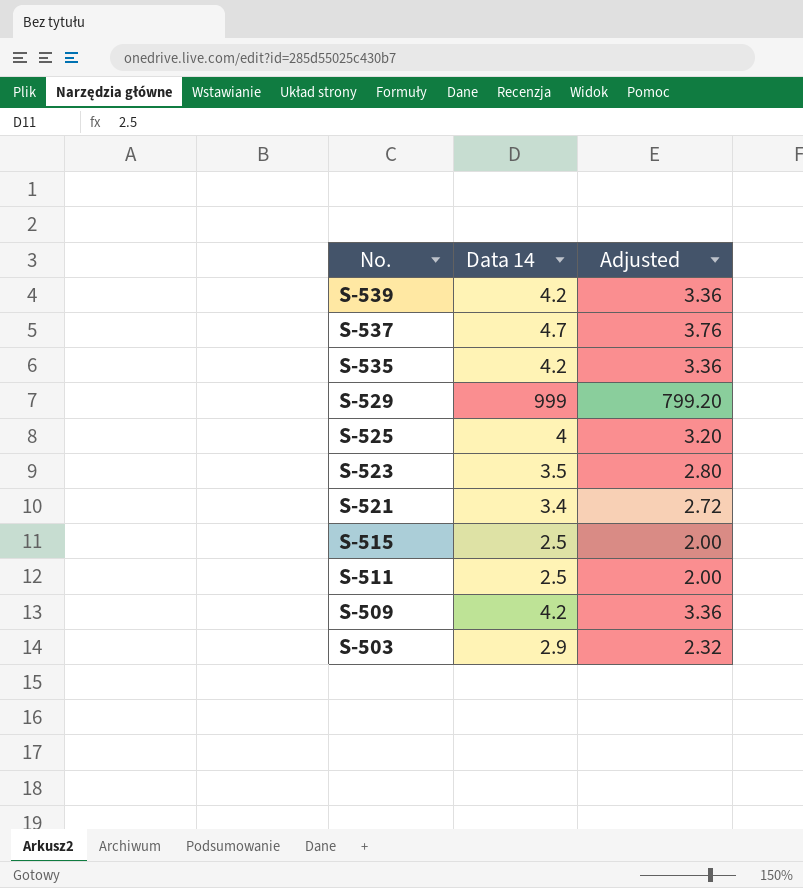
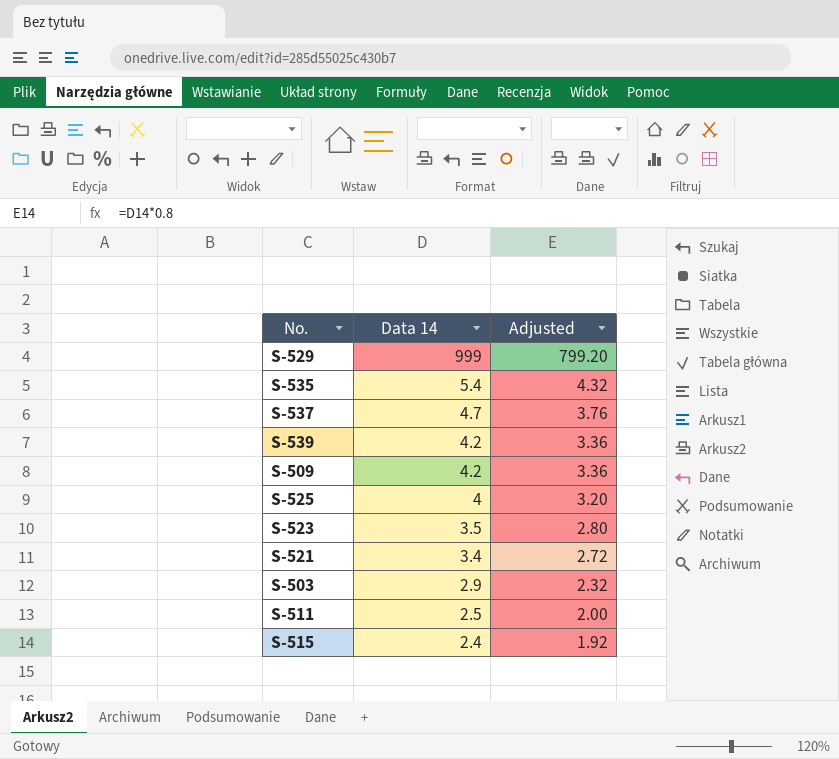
row order: No. descending -> Data 14 descending
S-535 | Data 14: 4.2 -> 5.4
S-535 | Adjusted: 3.36 -> 4.32
S-515 | Data 14: 2.5 -> 2.4
S-515 | Adjusted: 2.00 -> 1.92

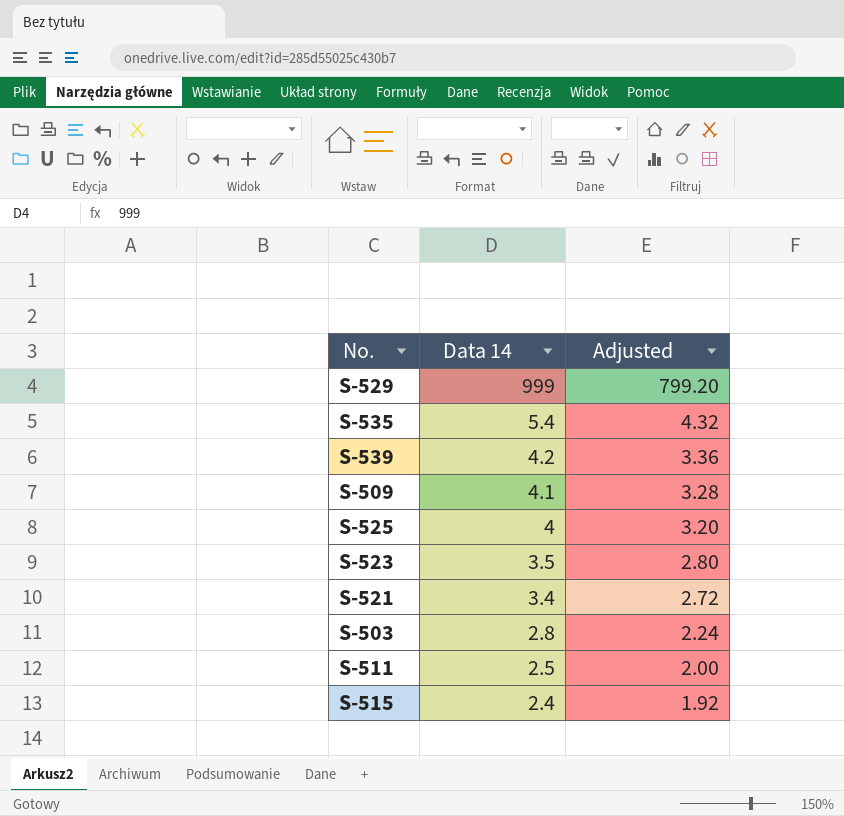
row S-537: 4.7 | 3.76 -> none
S-509 | Data 14: 4.2 -> 4.1
S-509 | Adjusted: 3.36 -> 3.28
S-503 | Data 14: 2.9 -> 2.8
S-503 | Adjusted: 2.32 -> 2.24

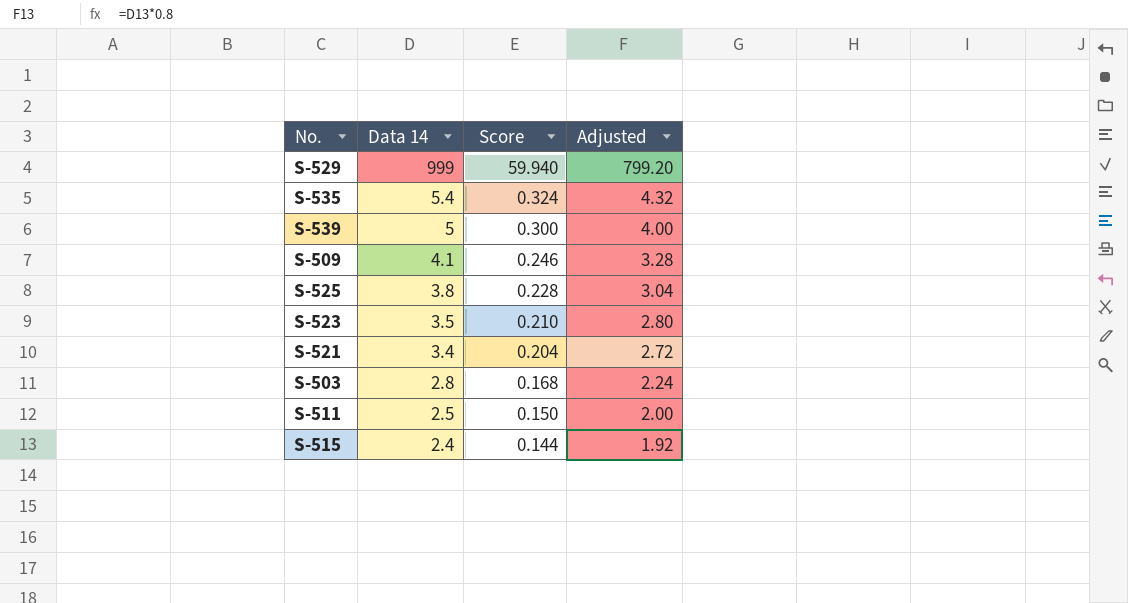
column Score | formula: none -> [Data 14] * 0.06
S-539 | Data 14: 4.2 -> 5
S-539 | Adjusted: 3.36 -> 4.00
S-525 | Data 14: 4 -> 3.8
S-525 | Adjusted: 3.20 -> 3.04

